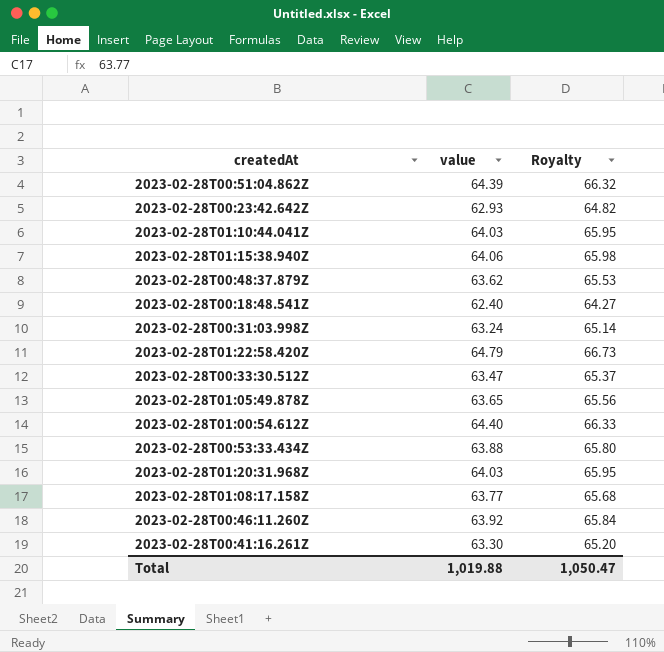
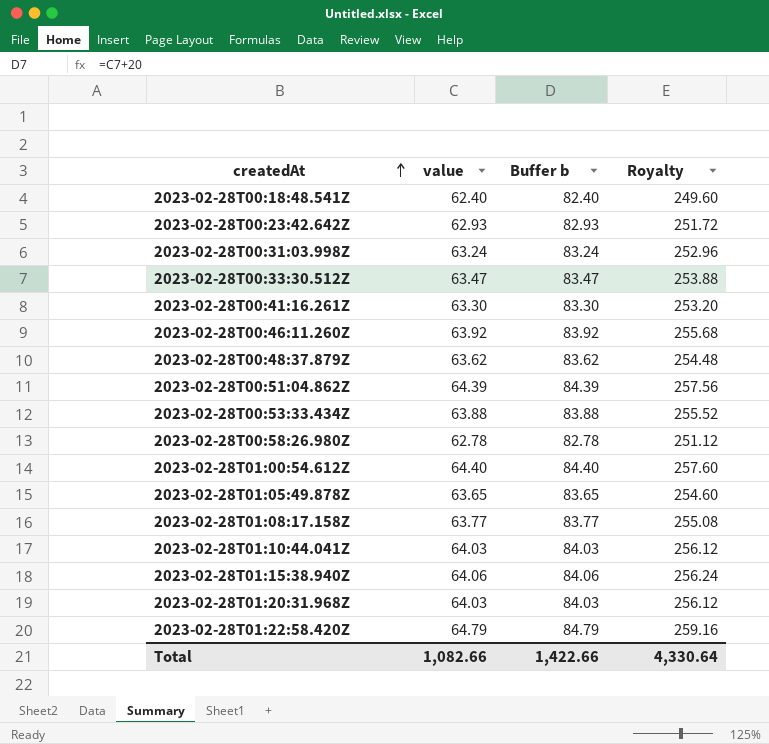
row order: none -> createdAt ascending
column Buffer b | formula: none -> [value] + 20
column Royalty | formula: [value] * 1.03 -> [value] * 4
row 2023-02-28T00:58:26.980Z: none -> 62.78 | 82.78 | 251.12
Total | value: 1,019.88 -> 1,082.66
Total | Royalty: 1,050.47 -> 4,330.64

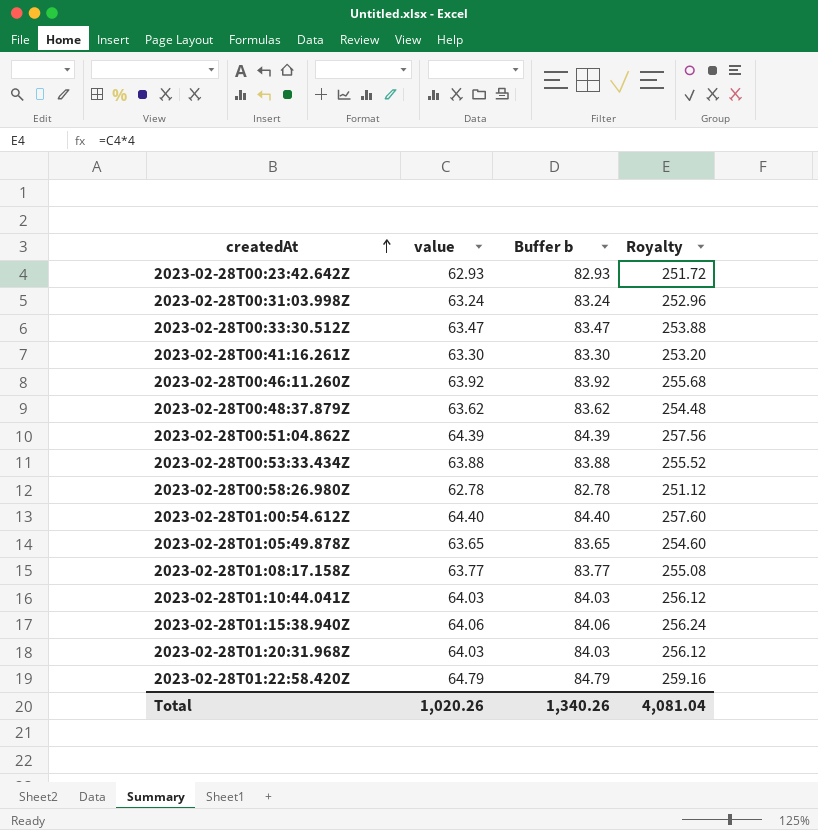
row 2023-02-28T00:18:48.541Z: 62.40 | 82.40 | 249.60 -> none
Total | value: 1,082.66 -> 1,020.26
Total | Buffer b: 1,422.66 -> 1,340.26
Total | Royalty: 4,330.64 -> 4,081.04

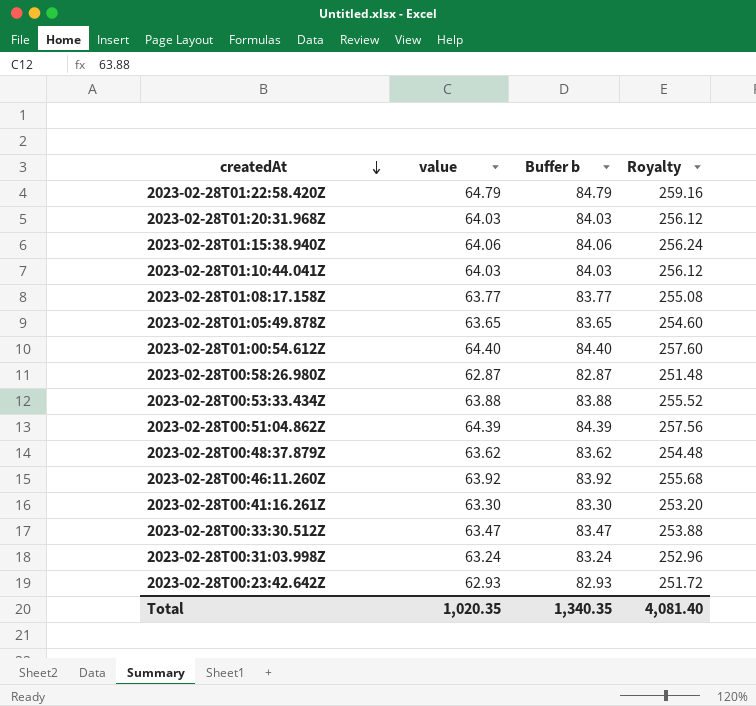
row order: createdAt ascending -> createdAt descending
2023-02-28T00:58:26.980Z | value: 62.78 -> 62.87
2023-02-28T00:58:26.980Z | Buffer b: 82.78 -> 82.87
2023-02-28T00:58:26.980Z | Royalty: 251.12 -> 251.48
Total | value: 1,020.26 -> 1,020.35
Total | Buffer b: 1,340.26 -> 1,340.35
Total | Royalty: 4,081.04 -> 4,081.40

